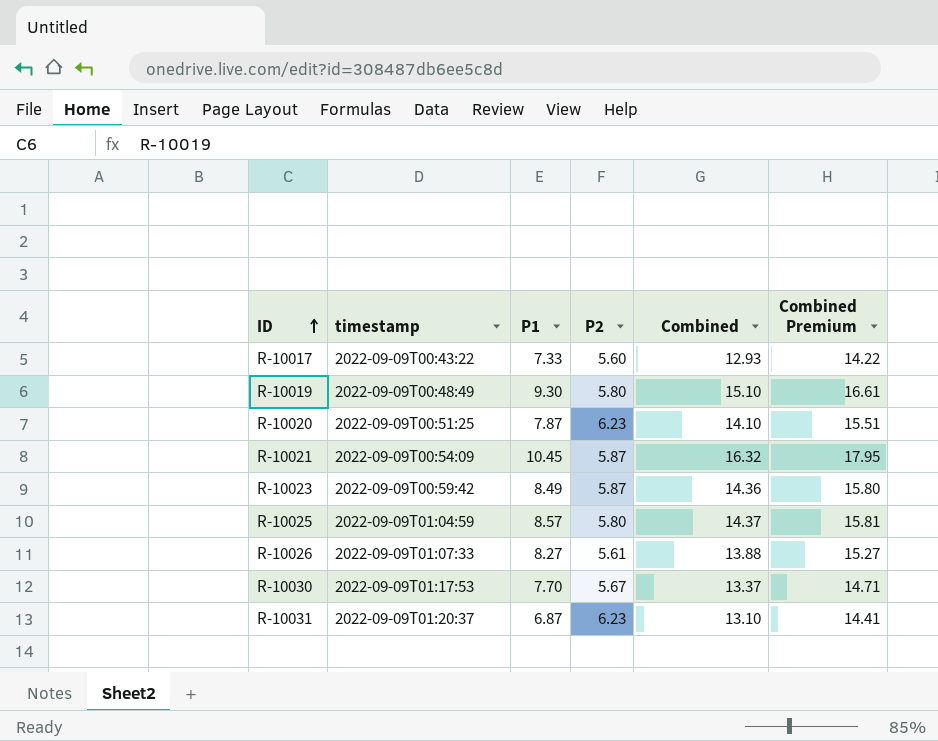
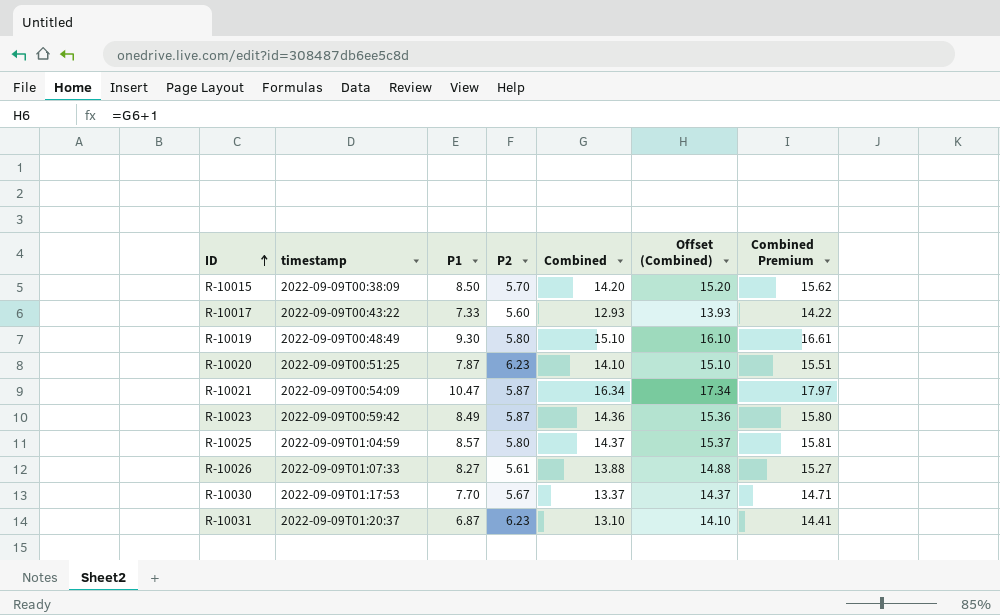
column Offset (Combined) | formula: none -> [Combined] + 1
row R-10015: none -> 2022-09-09T00:38:09 | 8.50 | 5.70 | 14.20 | 15.20 | 15.62
R-10021 | P1: 10.45 -> 10.47
R-10021 | Combined: 16.32 -> 16.34
R-10021 | Combined Premium: 17.95 -> 17.97

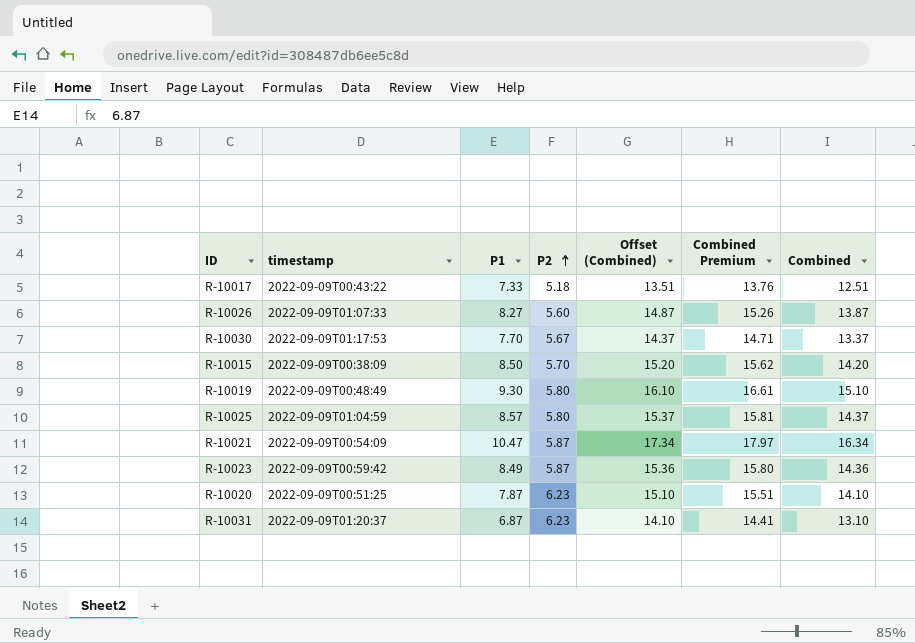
row order: ID ascending -> P2 ascending
column Combined | position: 5 -> 7
R-10017 | P2: 5.60 -> 5.18
R-10017 | Offset (Combined): 13.93 -> 13.51
R-10017 | Combined Premium: 14.22 -> 13.76
R-10017 | Combined: 12.93 -> 12.51
R-10026 | P2: 5.61 -> 5.60
R-10026 | Offset (Combined): 14.88 -> 14.87
R-10026 | Combined Premium: 15.27 -> 15.26
R-10026 | Combined: 13.88 -> 13.87

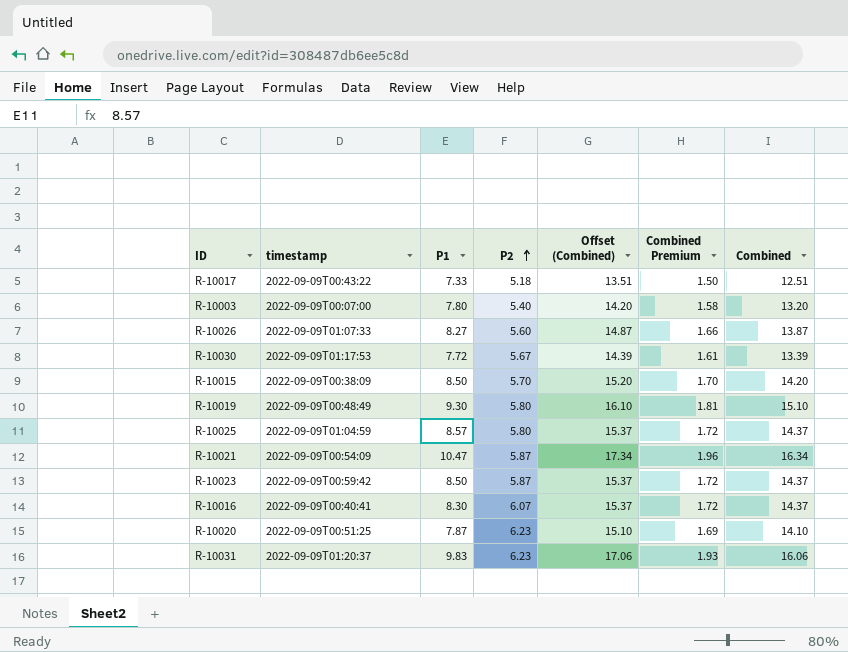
column Combined Premium | formula: [Combined] * 1.1 -> [Combined] * 0.12
row R-10003: none -> 2022-09-09T00:07:00 | 7.80 | 5.40 | 14.20 | 1.58 | 13.20
R-10030 | P1: 7.70 -> 7.72
R-10030 | Offset (Combined): 14.37 -> 14.39
R-10030 | Combined: 13.37 -> 13.39
R-10023 | P1: 8.49 -> 8.50
R-10023 | Offset (Combined): 15.36 -> 15.37
R-10023 | Combined: 14.36 -> 14.37
row R-10016: none -> 2022-09-09T00:40:41 | 8.30 | 6.07 | 15.37 | 1.72 | 14.37
R-10031 | P1: 6.87 -> 9.83
R-10031 | Offset (Combined): 14.10 -> 17.06
R-10031 | Combined: 13.10 -> 16.06

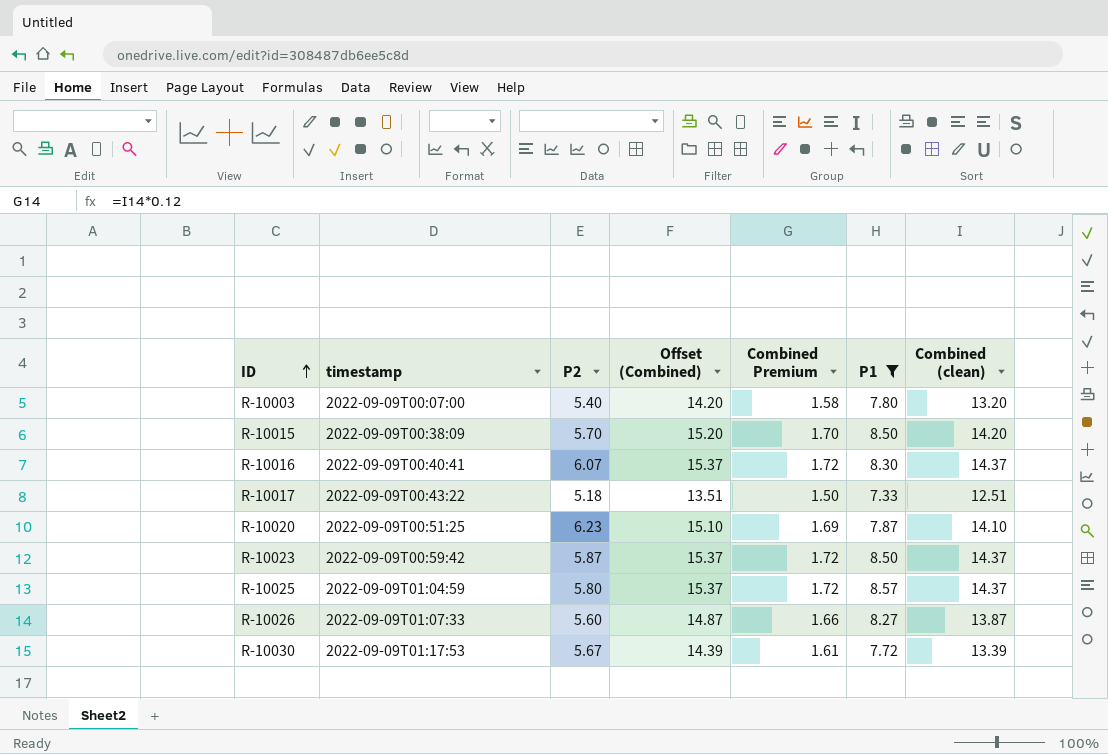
filter: none -> P1 <= 8.57
row order: P2 ascending -> ID ascending
column P1 | position: 3 -> 6
column name: Combined -> Combined (clean)

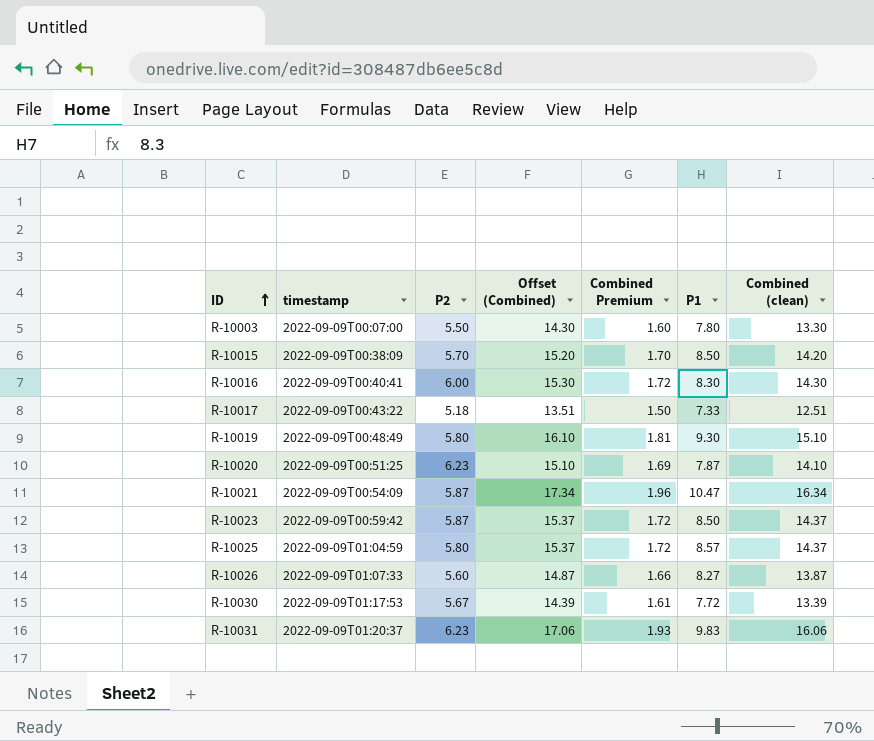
filter: P1 <= 8.57 -> none
R-10003 | P2: 5.40 -> 5.50
R-10003 | Offset (Combined): 14.20 -> 14.30
R-10003 | Combined Premium: 1.58 -> 1.60
R-10003 | Combined (clean): 13.20 -> 13.30
R-10016 | P2: 6.07 -> 6.00
R-10016 | Offset (Combined): 15.37 -> 15.30
R-10016 | Combined (clean): 14.37 -> 14.30

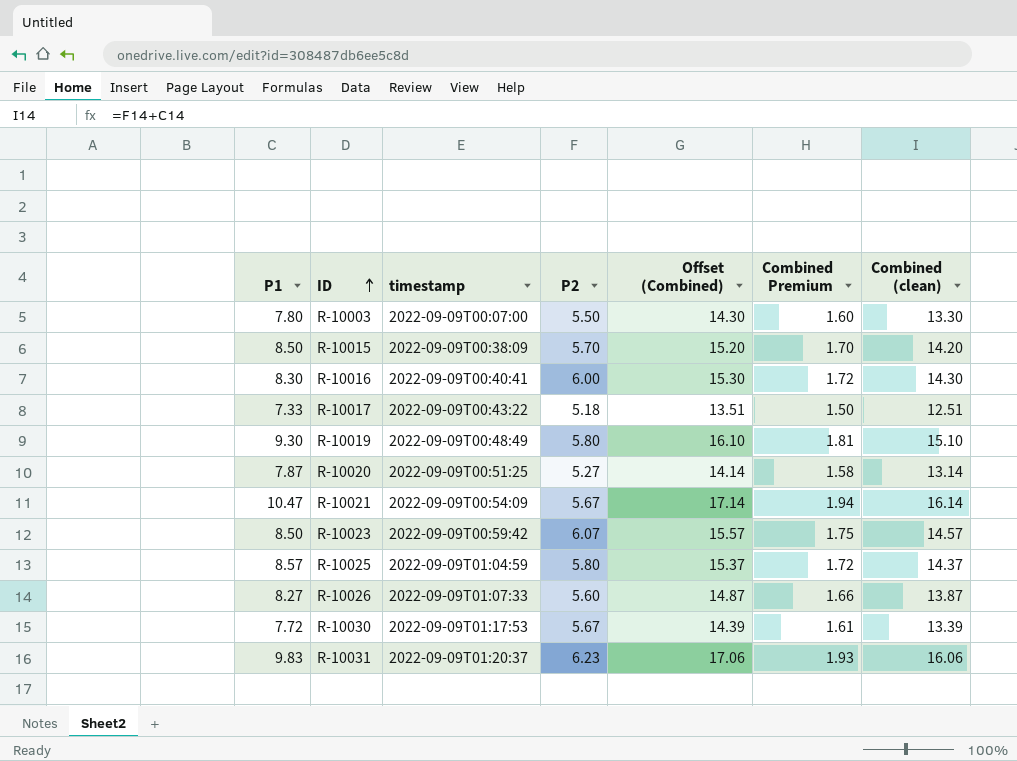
column P1 | position: 6 -> 1
R-10020 | P2: 6.23 -> 5.27
R-10020 | Offset (Combined): 15.10 -> 14.14
R-10020 | Combined Premium: 1.69 -> 1.58
R-10020 | Combined (clean): 14.10 -> 13.14
R-10021 | P2: 5.87 -> 5.67
R-10021 | Offset (Combined): 17.34 -> 17.14
R-10021 | Combined Premium: 1.96 -> 1.94
R-10021 | Combined (clean): 16.34 -> 16.14
R-10023 | P2: 5.87 -> 6.07
R-10023 | Offset (Combined): 15.37 -> 15.57
R-10023 | Combined Premium: 1.72 -> 1.75
R-10023 | Combined (clean): 14.37 -> 14.57

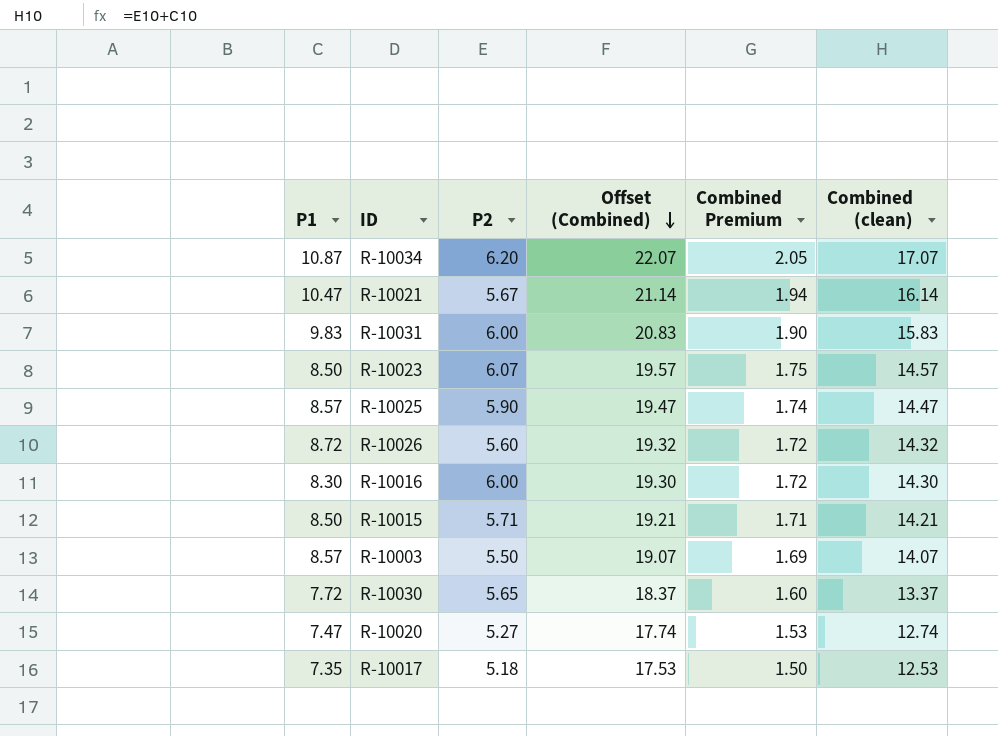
row order: ID ascending -> Offset (Combined) descending
column timestamp | position: 3 -> none
column Offset (Combined) | formula: [Combined (clean)] + 1 -> [Combined (clean)] + 5
row R-10019: 9.30 | 2022-09-09T00:48:49 | 5.80 | 16.10 | 1.81 | 15.10 -> none
row R-10034: none -> 10.87 | 6.20 | 22.07 | 2.05 | 17.07
R-10031 | P2: 6.23 -> 6.00
R-10031 | Combined Premium: 1.93 -> 1.90
R-10031 | Combined (clean): 16.06 -> 15.83
R-10025 | P2: 5.80 -> 5.90
R-10025 | Combined Premium: 1.72 -> 1.74
R-10025 | Combined (clean): 14.37 -> 14.47
R-10026 | P1: 8.27 -> 8.72
R-10026 | Combined Premium: 1.66 -> 1.72
R-10026 | Combined (clean): 13.87 -> 14.32
R-10015 | P2: 5.70 -> 5.71
R-10015 | Combined Premium: 1.70 -> 1.71
R-10015 | Combined (clean): 14.20 -> 14.21
R-10003 | P1: 7.80 -> 8.57
R-10003 | Combined Premium: 1.60 -> 1.69
R-10003 | Combined (clean): 13.30 -> 14.07
R-10030 | P2: 5.67 -> 5.65
R-10030 | Combined Premium: 1.61 -> 1.60
R-10030 | Combined (clean): 13.39 -> 13.37
R-10020 | P1: 7.87 -> 7.47
R-10020 | Combined Premium: 1.58 -> 1.53
R-10020 | Combined (clean): 13.14 -> 12.74
R-10017 | P1: 7.33 -> 7.35
R-10017 | Combined (clean): 12.51 -> 12.53

